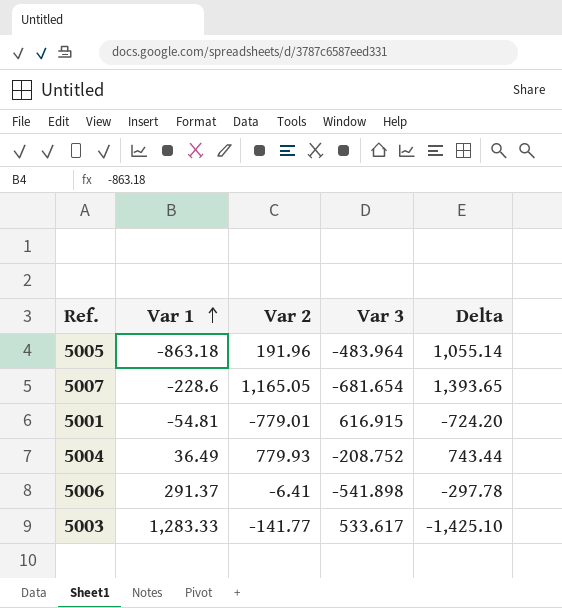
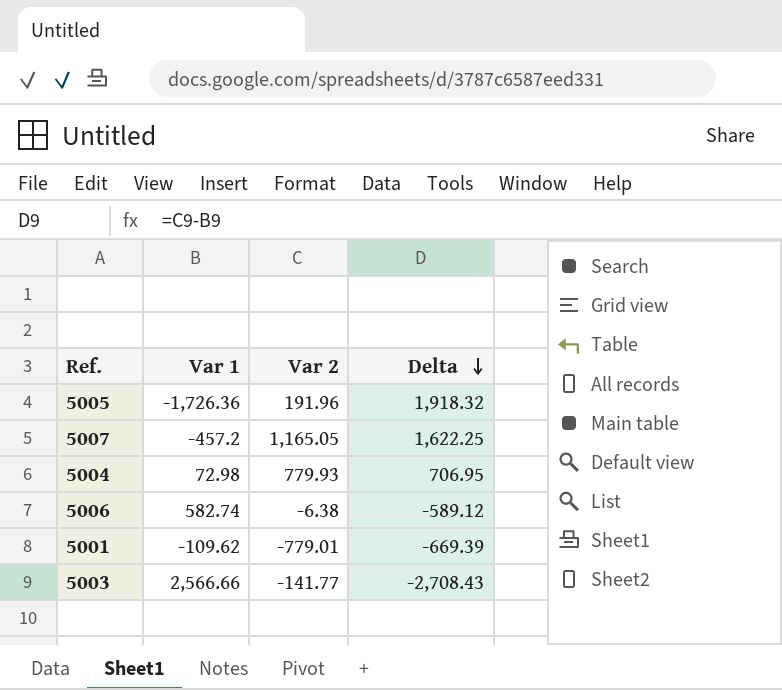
row order: Var 1 ascending -> Delta descending
column Var 3 | position: 4 -> none
5005 | Var 1: -863.18 -> -1,726.36
5005 | Delta: 1,055.14 -> 1,918.32
5007 | Var 1: -228.6 -> -457.2
5007 | Delta: 1,393.65 -> 1,622.25
5004 | Var 1: 36.49 -> 72.98
5004 | Delta: 743.44 -> 706.95
5006 | Var 1: 291.37 -> 582.74
5006 | Var 2: -6.41 -> -6.38
5006 | Delta: -297.78 -> -589.12
5001 | Var 1: -54.81 -> -109.62
5001 | Delta: -724.20 -> -669.39
5003 | Var 1: 1,283.33 -> 2,566.66
5003 | Delta: -1,425.10 -> -2,708.43

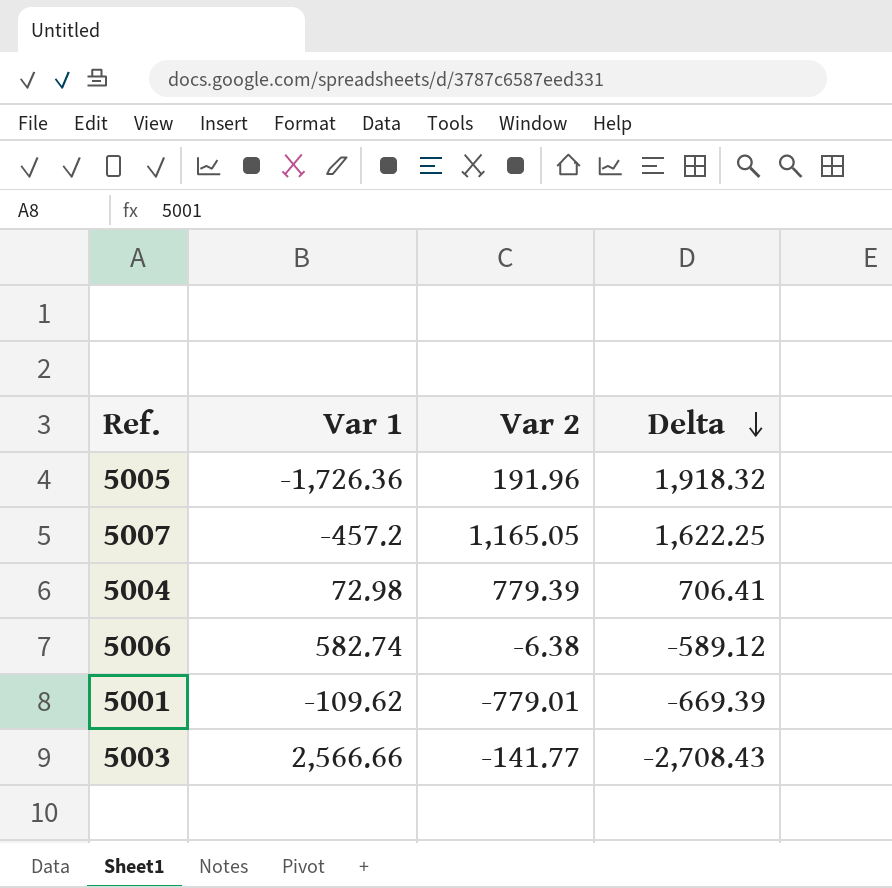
5004 | Var 2: 779.93 -> 779.39
5004 | Delta: 706.95 -> 706.41

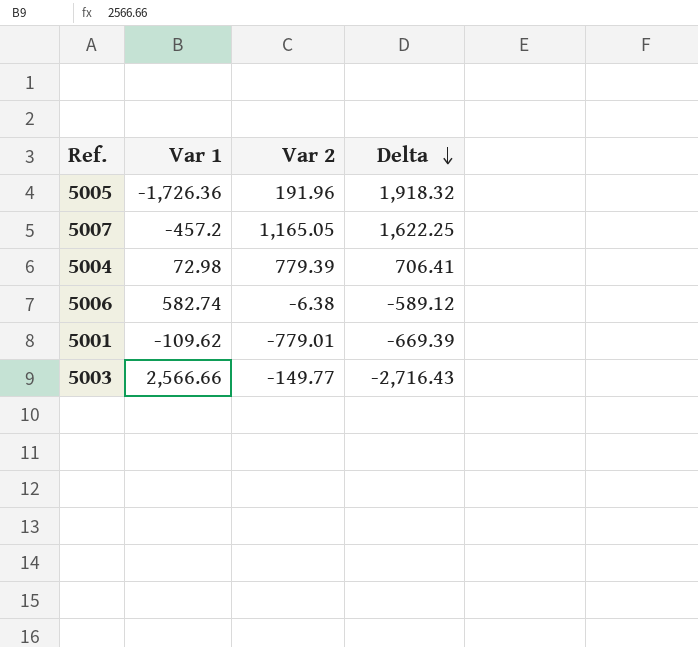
5003 | Var 2: -141.77 -> -149.77
5003 | Delta: -2,708.43 -> -2,716.43

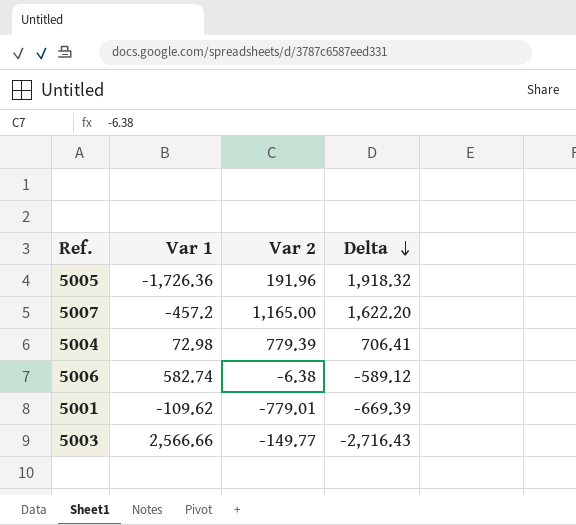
5007 | Var 2: 1,165.05 -> 1,165.00
5007 | Delta: 1,622.25 -> 1,622.20

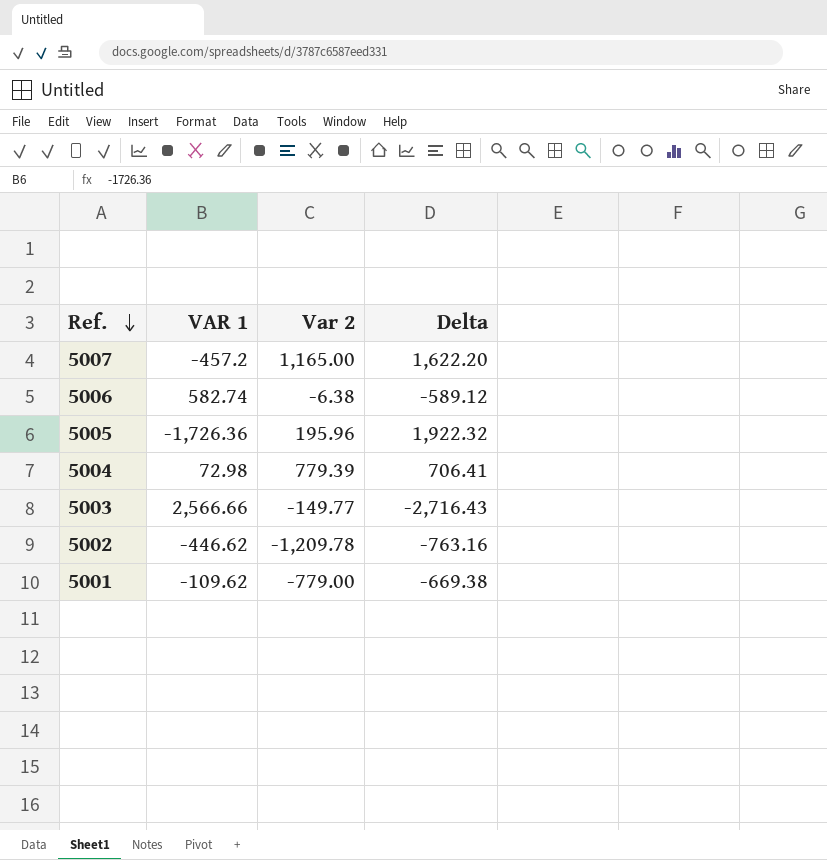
row order: Delta descending -> Ref. descending
column name: Var 1 -> VAR 1
5005 | Var 2: 191.96 -> 195.96
5005 | Delta: 1,918.32 -> 1,922.32
row 5002: none -> -446.62 | -1,209.78 | -763.16
5001 | Var 2: -779.01 -> -779.00
5001 | Delta: -669.39 -> -669.38

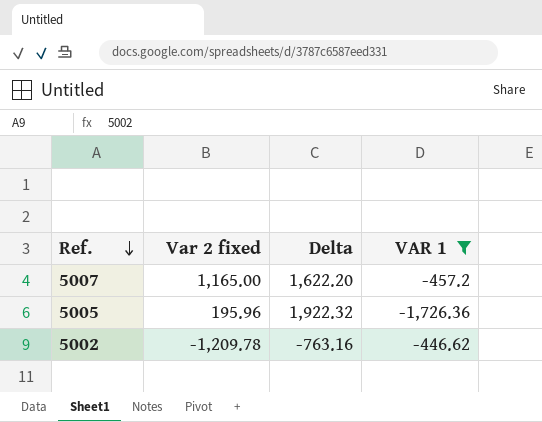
filter: none -> VAR 1 <= -446.62
column name: Var 2 -> Var 2 fixed
column VAR 1 | position: 2 -> 4

